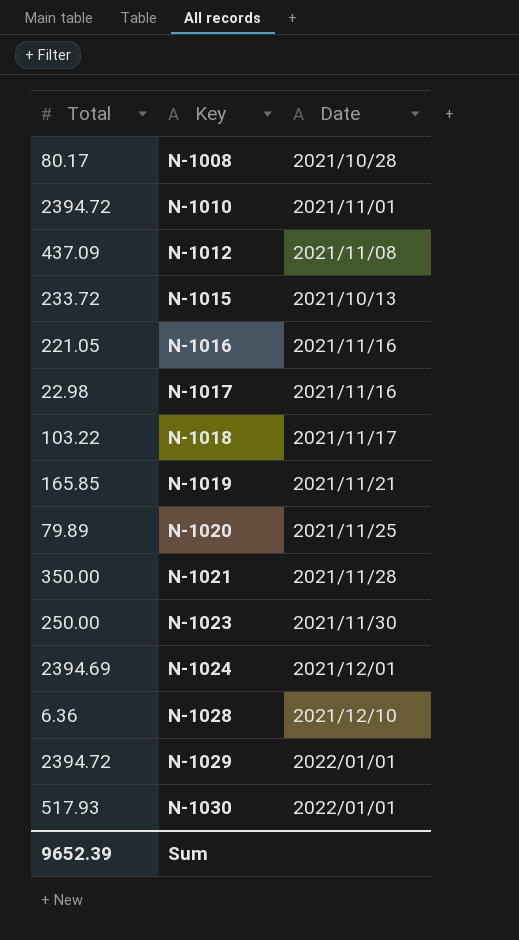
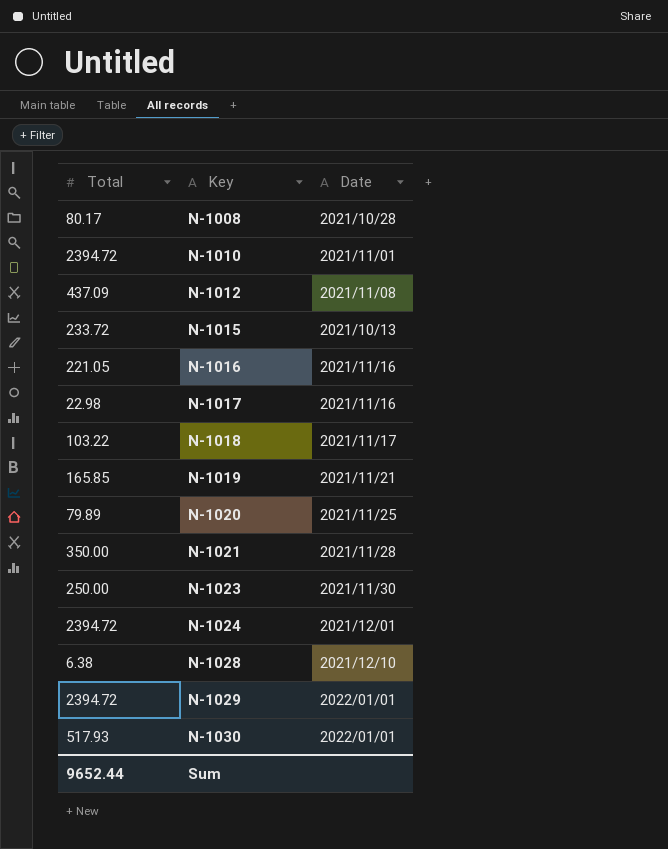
N-1024 | Total: 2394.69 -> 2394.72
N-1028 | Total: 6.36 -> 6.38
Sum | Total: 9652.39 -> 9652.44

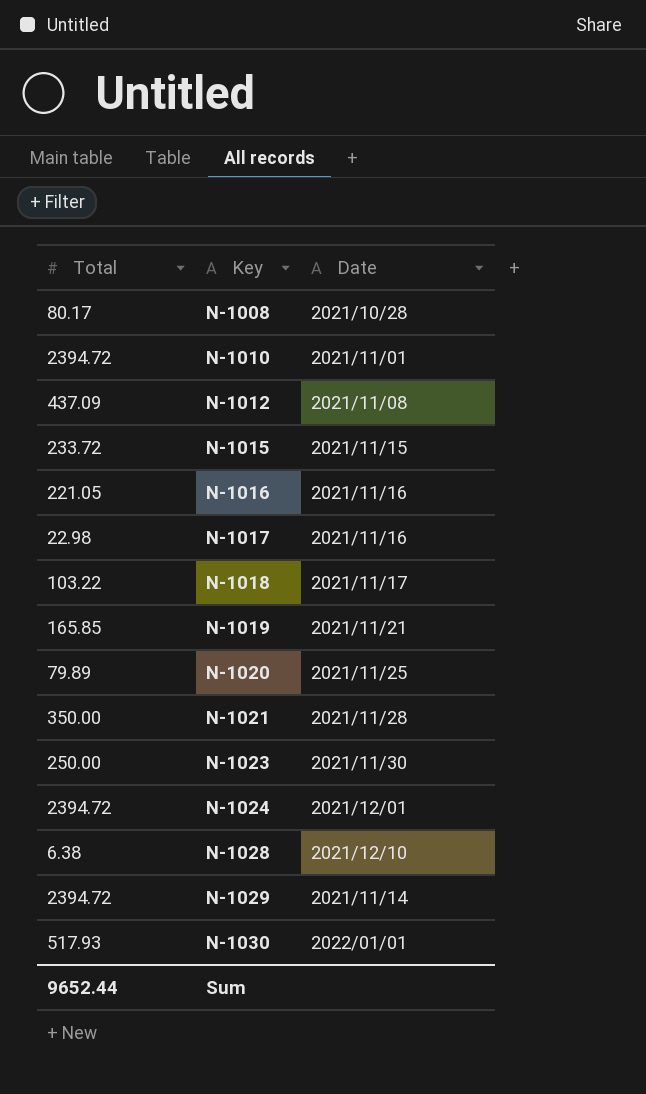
N-1015 | Date: 2021/10/13 -> 2021/11/15
N-1029 | Date: 2022/01/01 -> 2021/11/14

